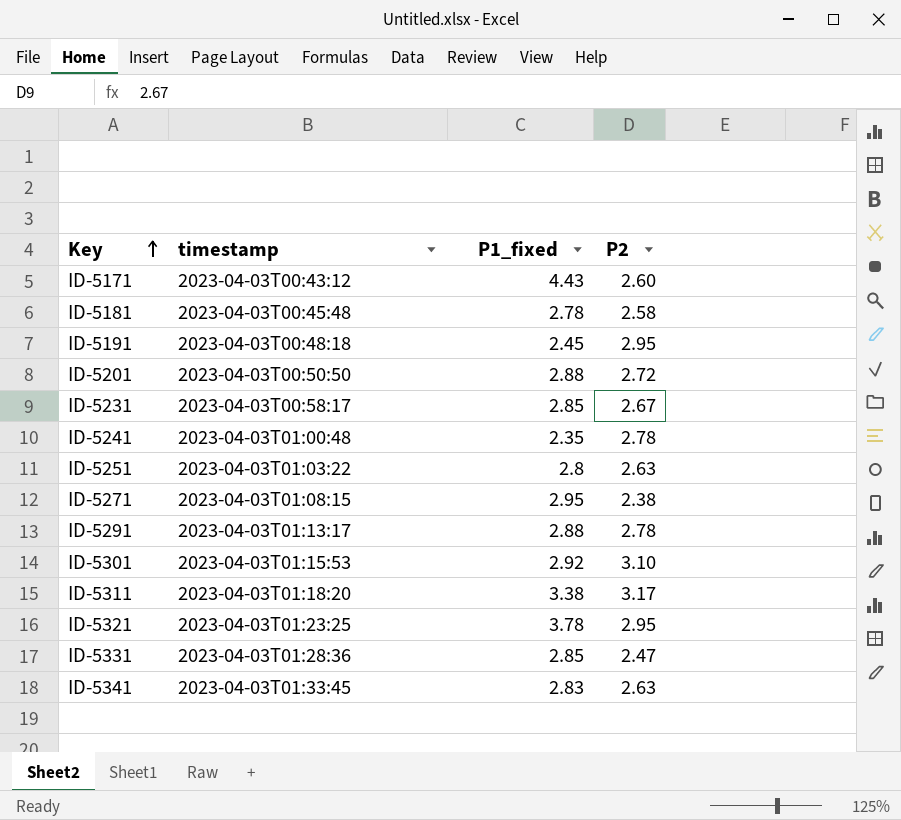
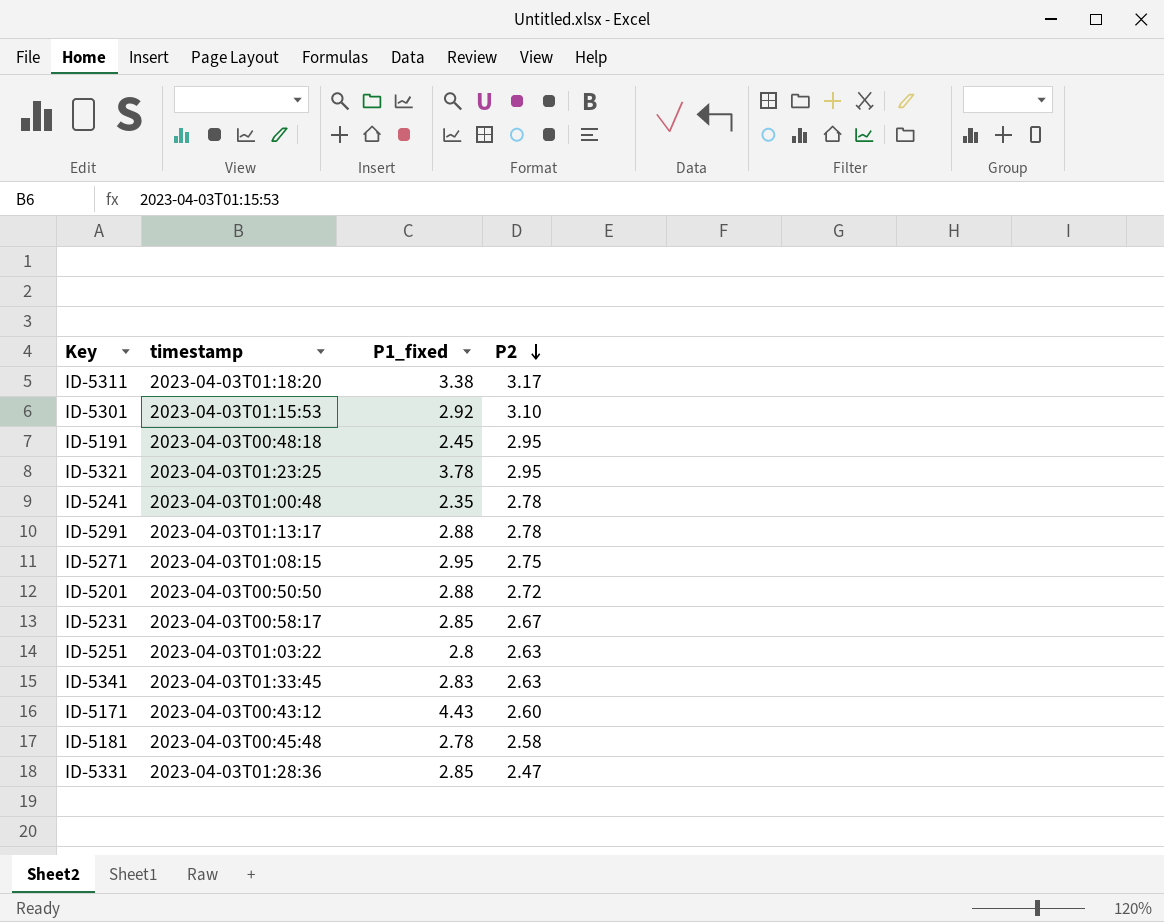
row order: Key ascending -> P2 descending
ID-5271 | P2: 2.38 -> 2.75

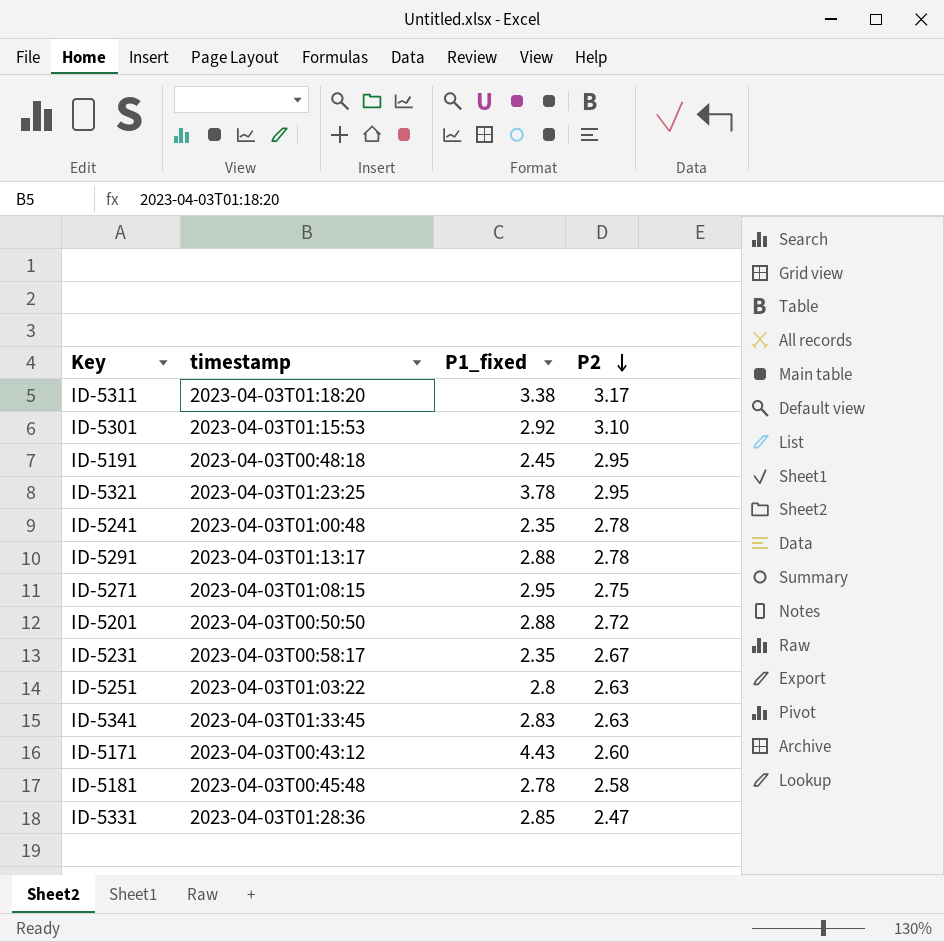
ID-5231 | P1_fixed: 2.85 -> 2.35

